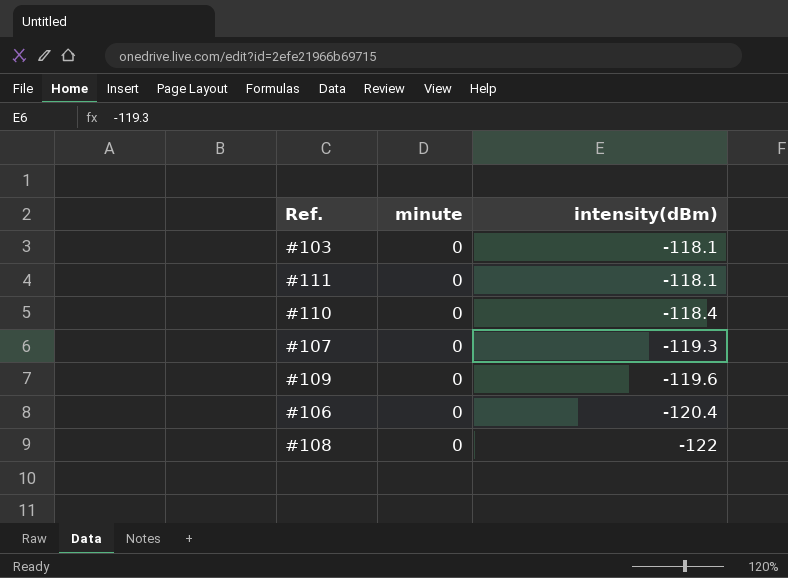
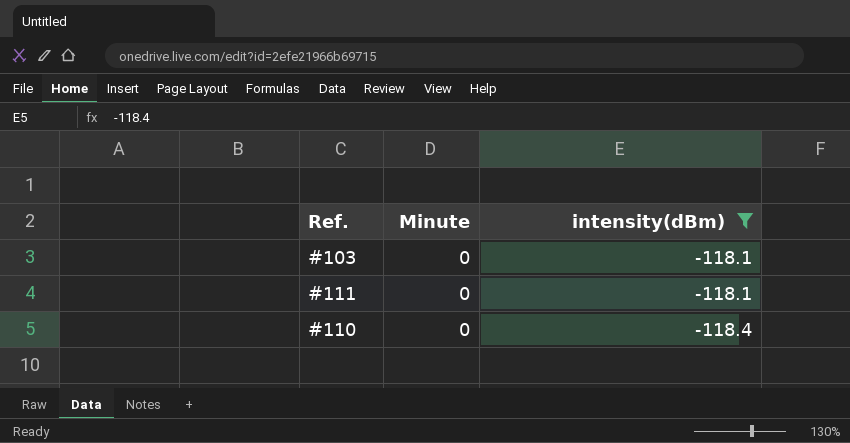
filter: none -> intensity(dBm) >= -118.4
column name: minute -> Minute

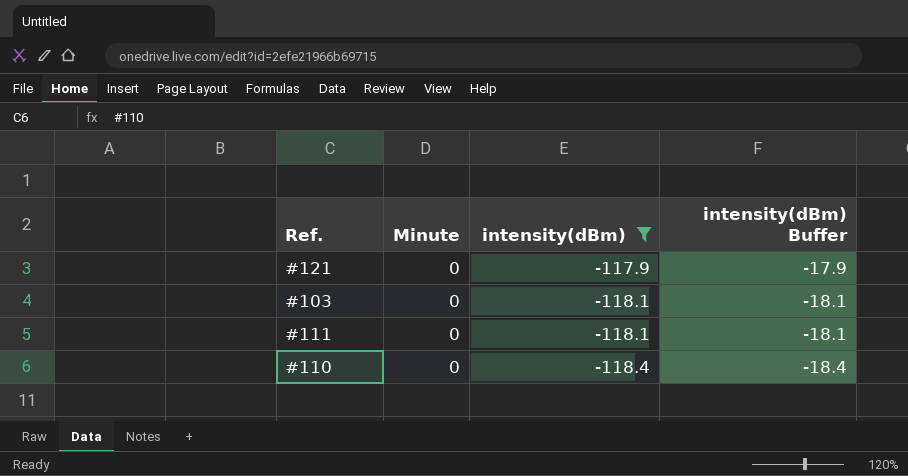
column intensity(dBm) Buffer | formula: none -> [intensity(dBm)] + 100
row #121: none -> 0 | -117.9 | -17.9

